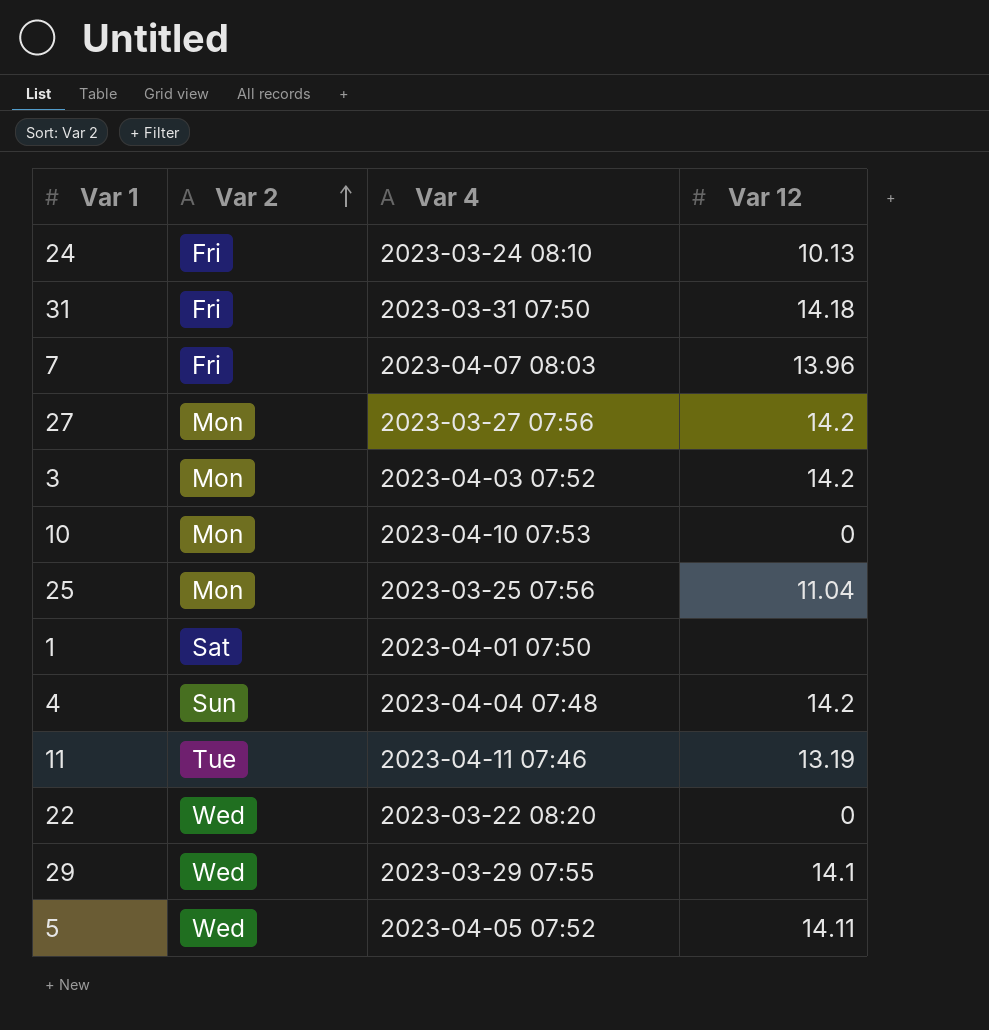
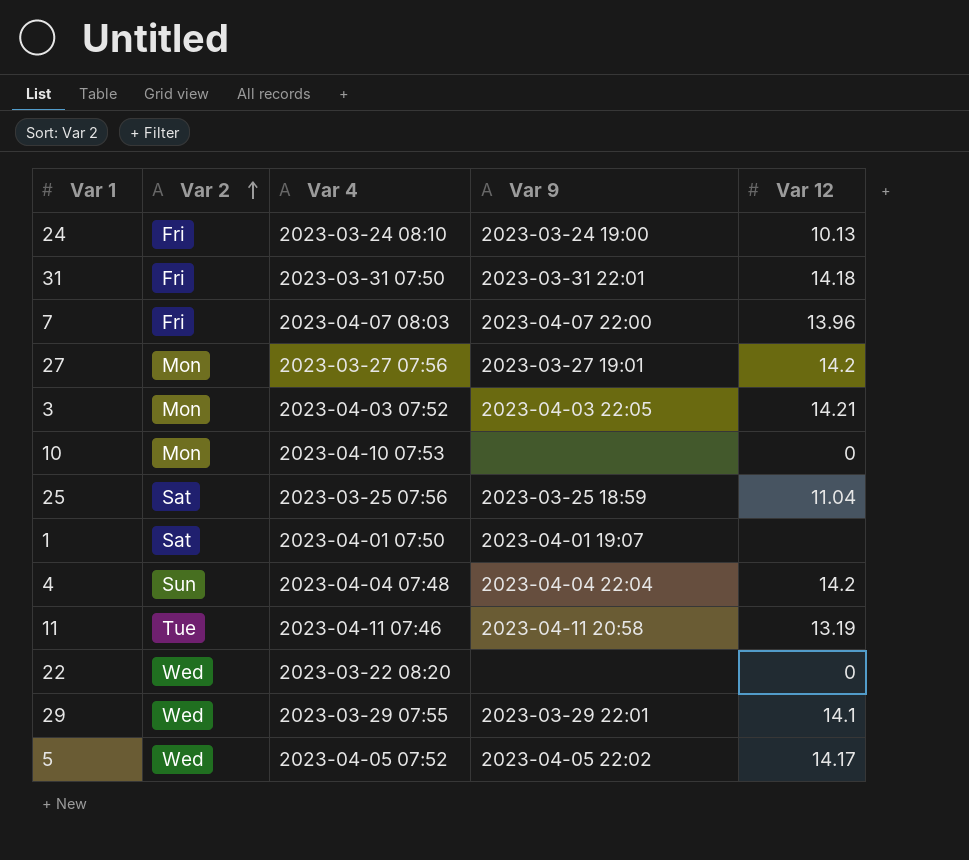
column Var 9 | position: none -> 4
3 | Var 12: 14.2 -> 14.21
25 | Var 2: Mon -> Sat
5 | Var 12: 14.11 -> 14.17

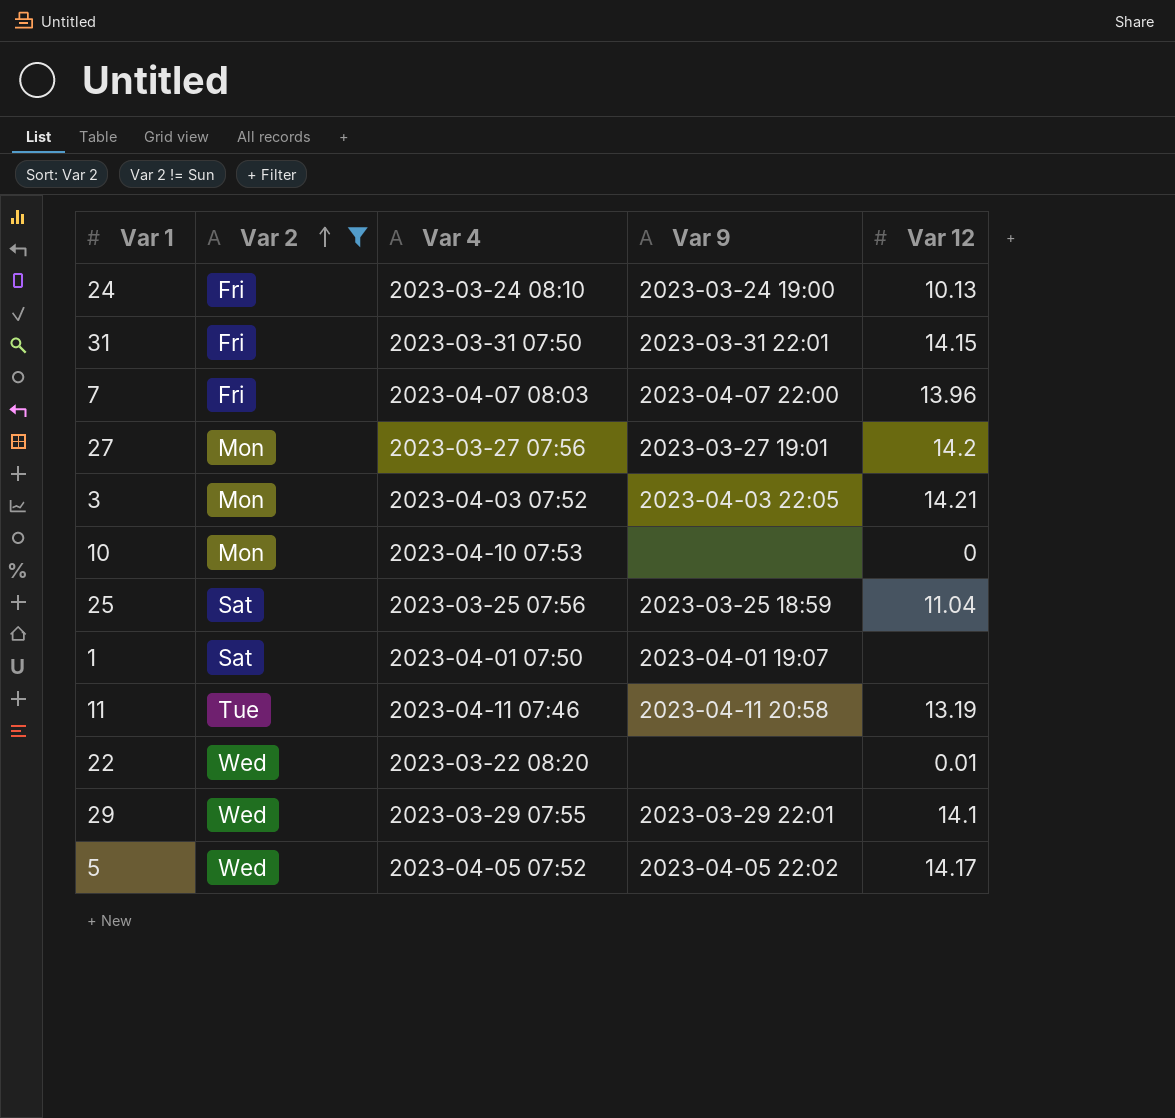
filter: none -> Var 2 != Sun
31 | Var 12: 14.18 -> 14.15
22 | Var 12: 0 -> 0.01

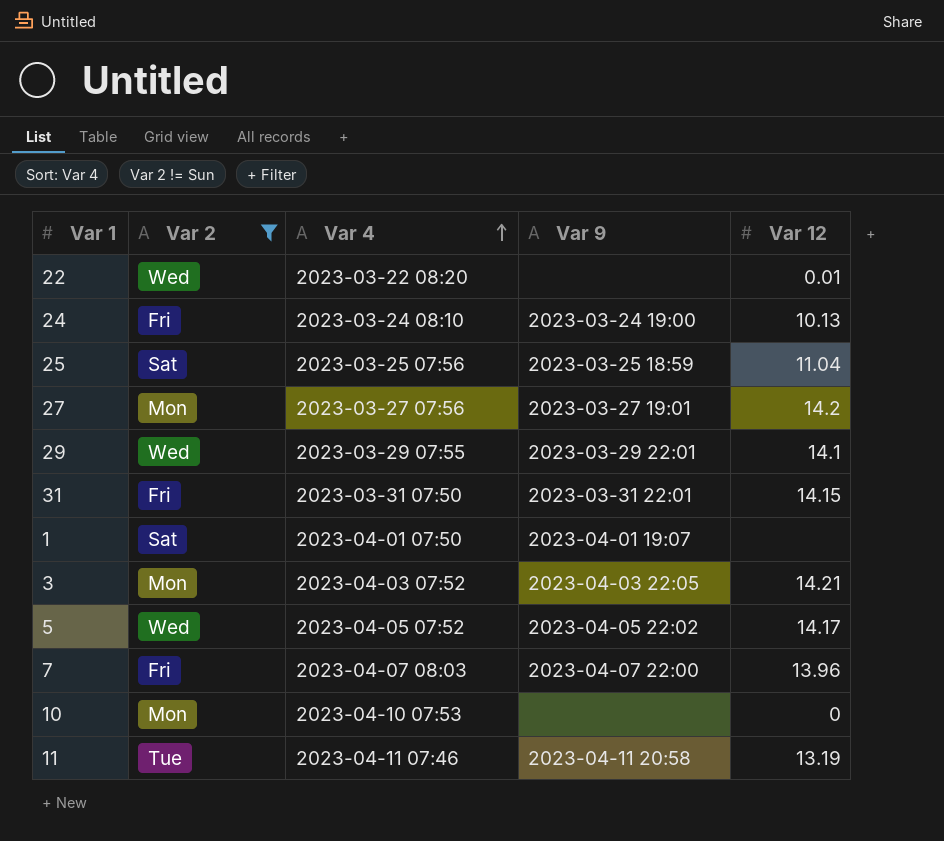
row order: Var 2 ascending -> Var 4 ascending

